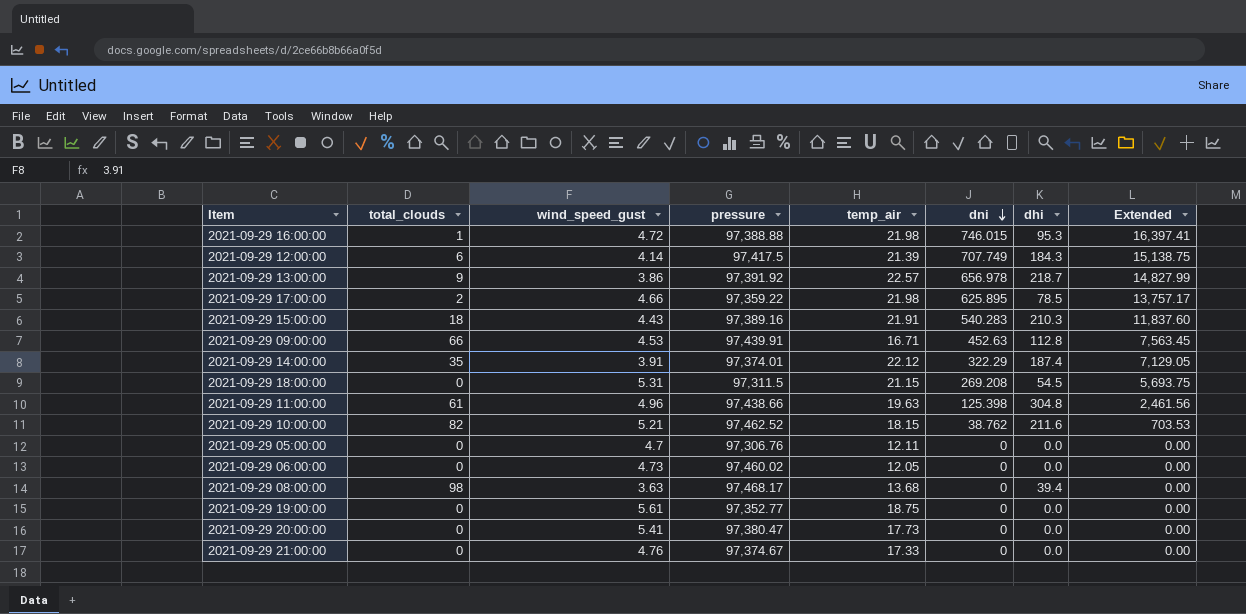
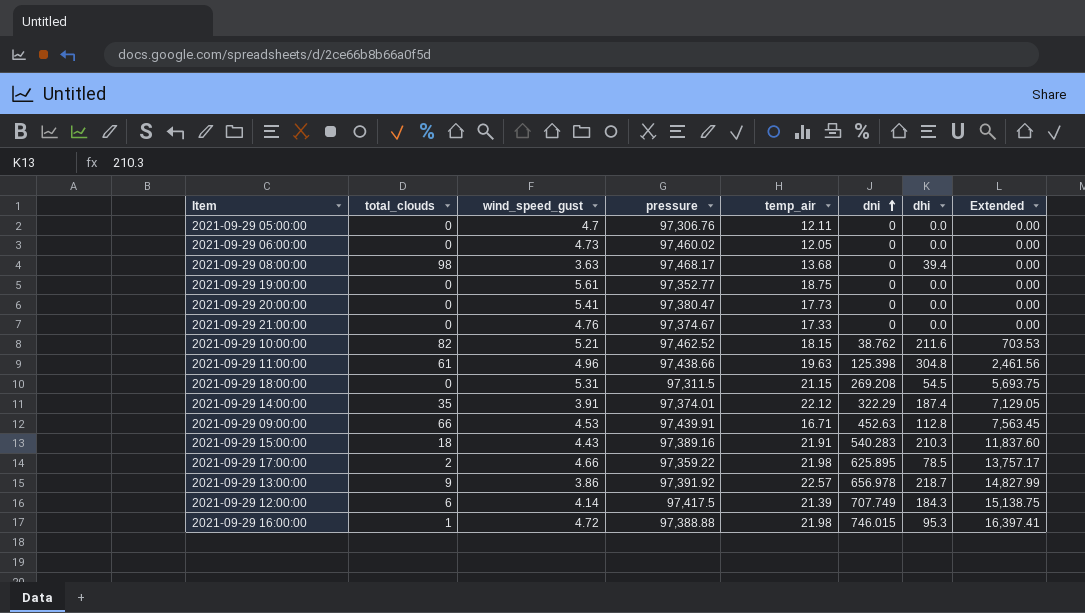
row order: dni descending -> dni ascending

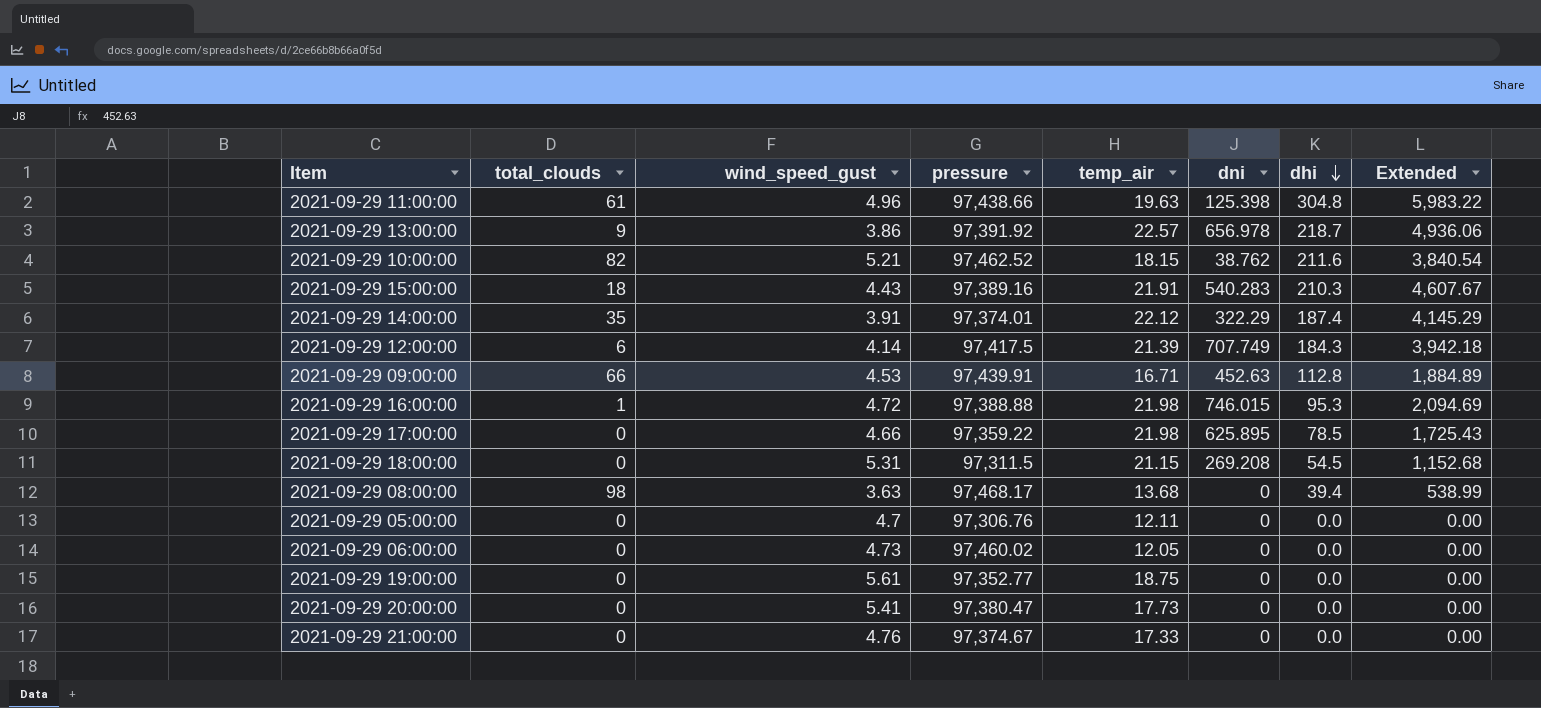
row order: dni ascending -> dhi descending
column Extended | formula: [temp_air] * [dni] -> [temp_air] * [dhi]
2021-09-29 17:00:00 | total_clouds: 2 -> 0

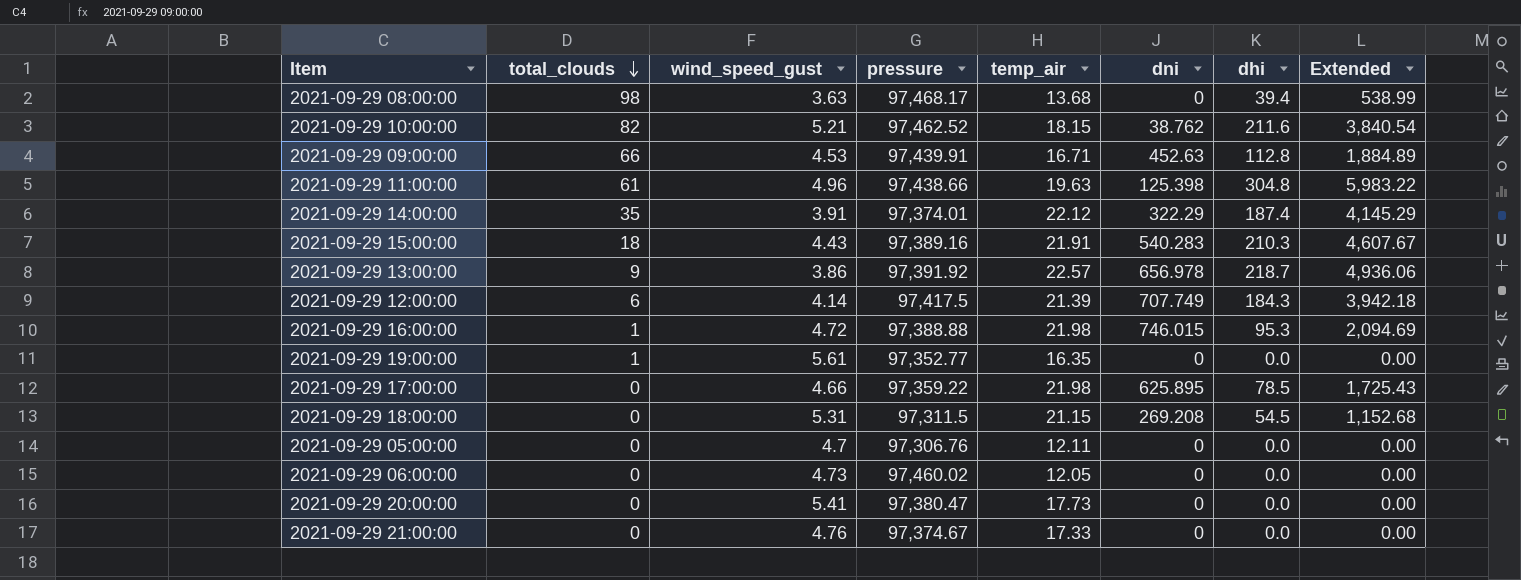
row order: dhi descending -> total_clouds descending
2021-09-29 19:00:00 | total_clouds: 0 -> 1
2021-09-29 19:00:00 | temp_air: 18.75 -> 16.35

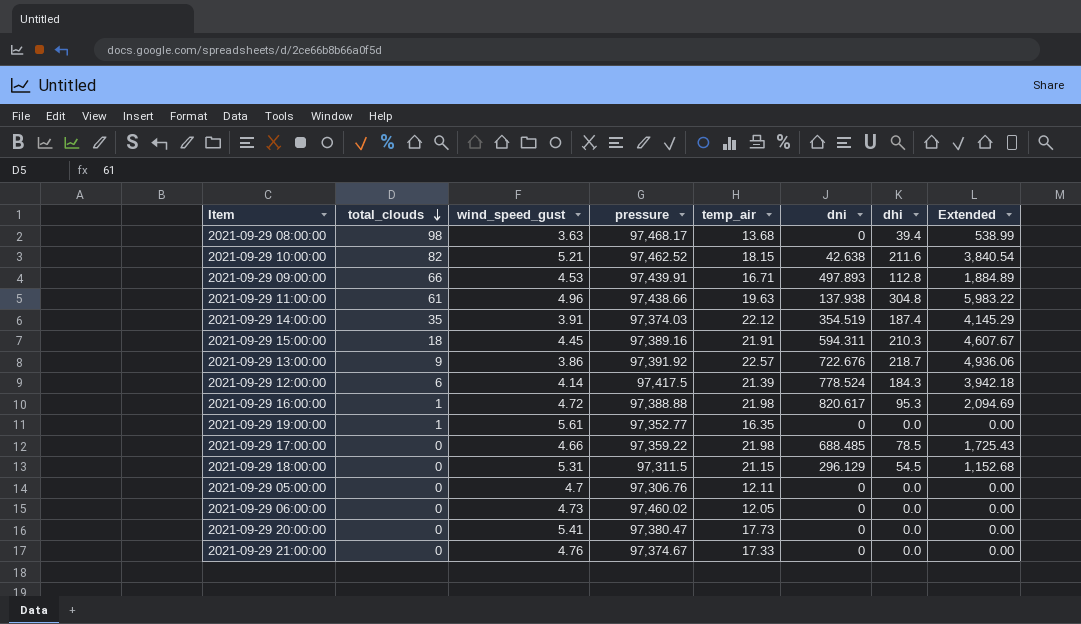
2021-09-29 10:00:00 | dni: 38.762 -> 42.638
2021-09-29 09:00:00 | dni: 452.63 -> 497.893
2021-09-29 11:00:00 | dni: 125.398 -> 137.938
2021-09-29 14:00:00 | pressure: 97,374.01 -> 97,374.03
2021-09-29 14:00:00 | dni: 322.29 -> 354.519
2021-09-29 15:00:00 | wind_speed_gust: 4.43 -> 4.45
2021-09-29 15:00:00 | dni: 540.283 -> 594.311
2021-09-29 13:00:00 | dni: 656.978 -> 722.676
2021-09-29 12:00:00 | dni: 707.749 -> 778.524
2021-09-29 16:00:00 | dni: 746.015 -> 820.617
2021-09-29 17:00:00 | dni: 625.895 -> 688.485
2021-09-29 18:00:00 | dni: 269.208 -> 296.129

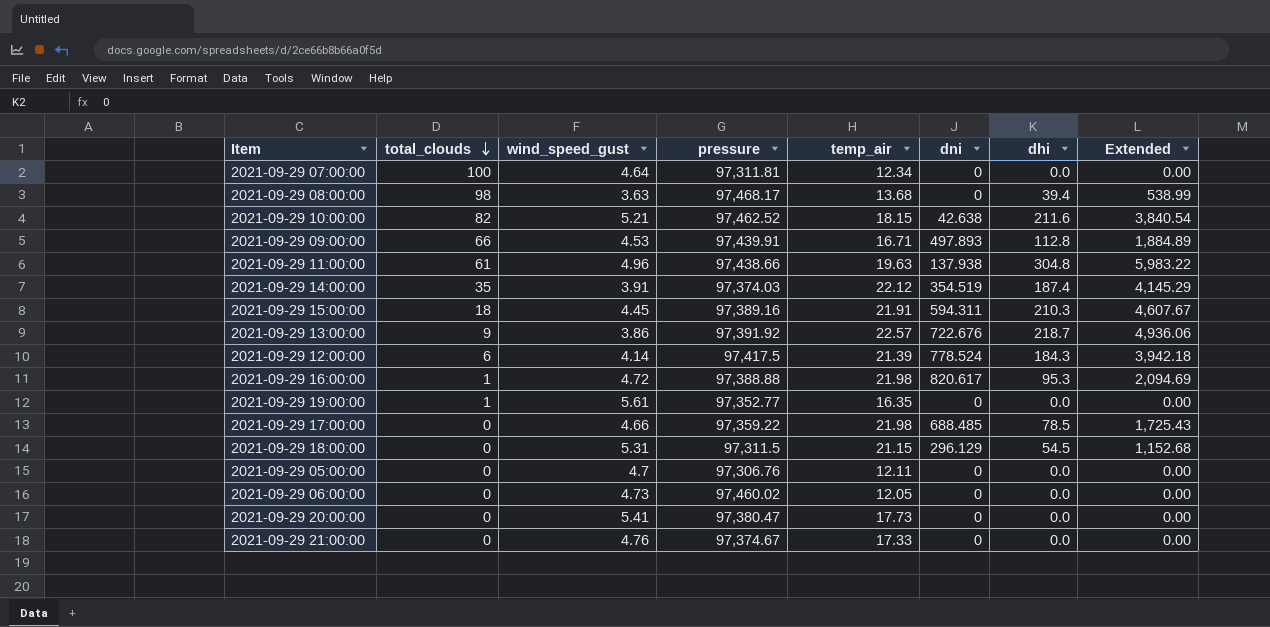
row 2021-09-29 07:00:00: none -> 100 | 4.64 | 97,311.81 | 12.34 | 0 | 0.0 | 0.00

